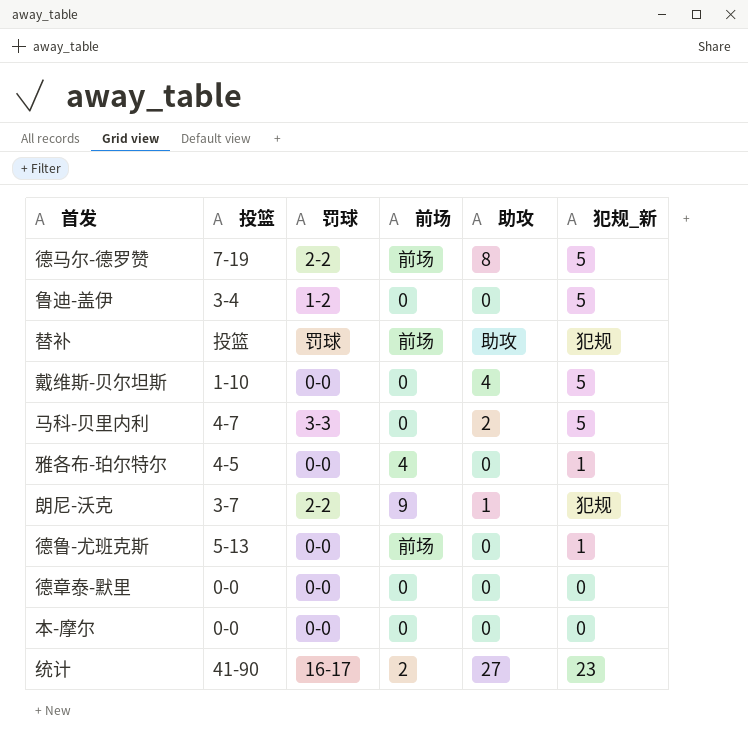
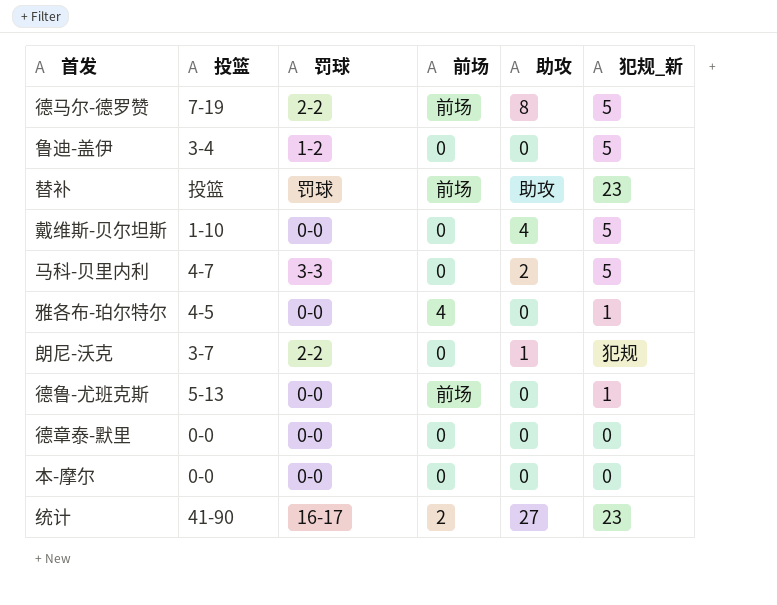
替补 | 犯规_新: 犯规 -> 23
朗尼-沃克 | 前场: 9 -> 0

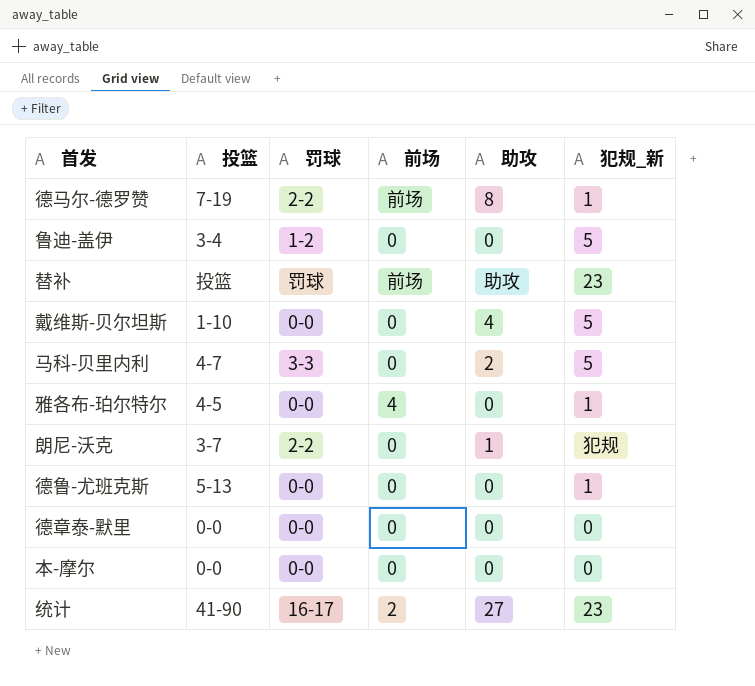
德马尔-德罗赞 | 犯规_新: 5 -> 1
德鲁-尤班克斯 | 前场: 前场 -> 0

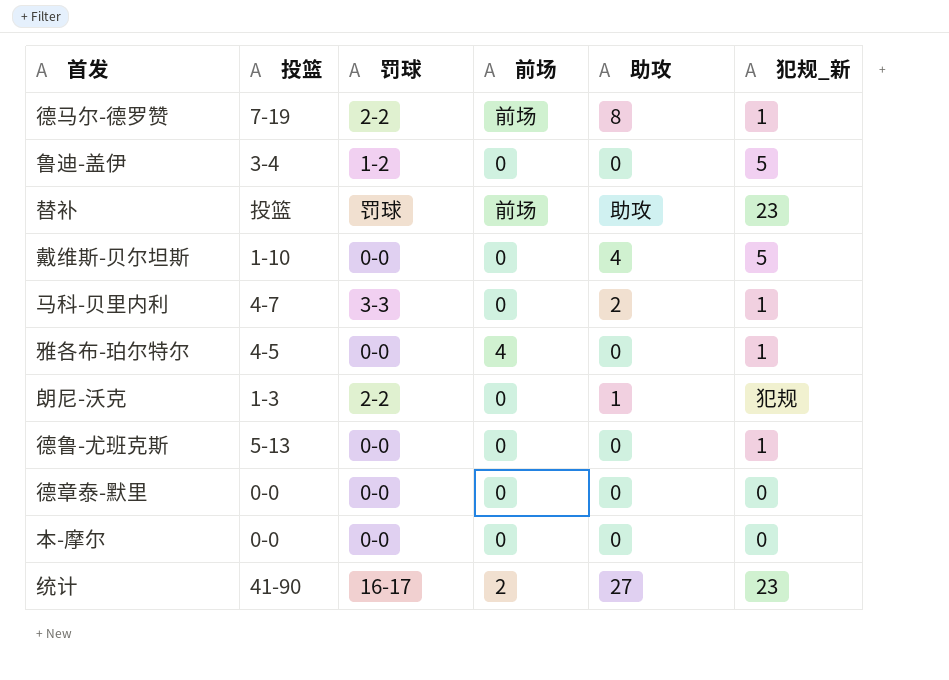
马科-贝里内利 | 犯规_新: 5 -> 1
朗尼-沃克 | 投篮: 3-7 -> 1-3

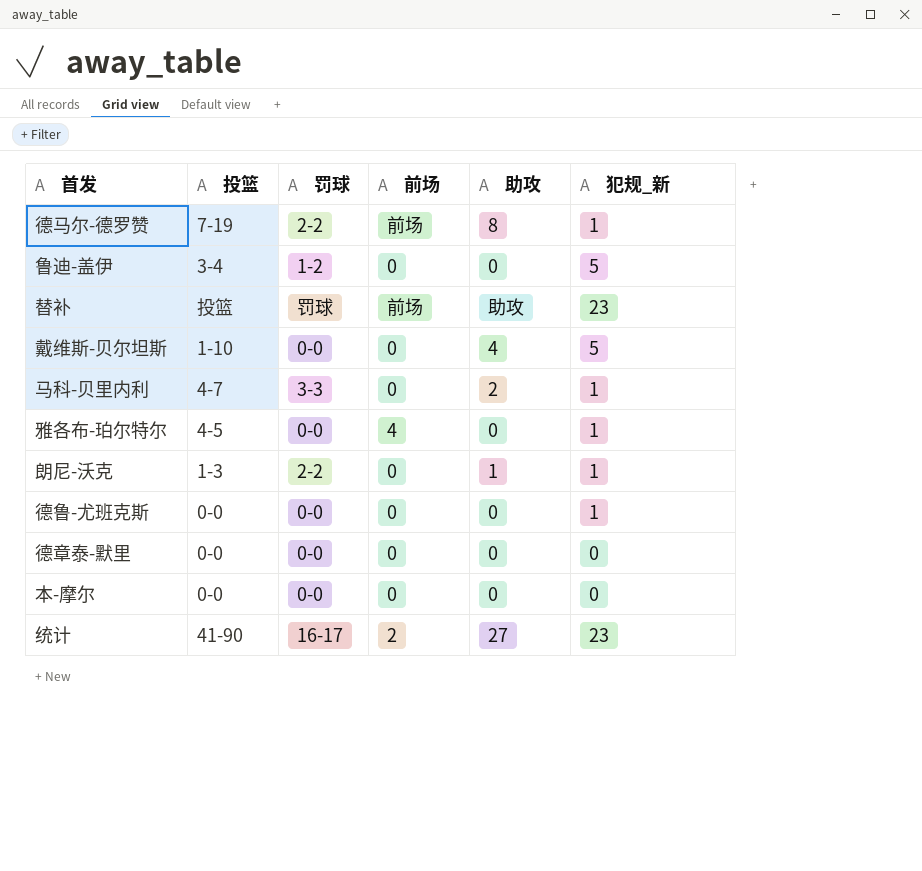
朗尼-沃克 | 犯规_新: 犯规 -> 1
德鲁-尤班克斯 | 投篮: 5-13 -> 0-0

